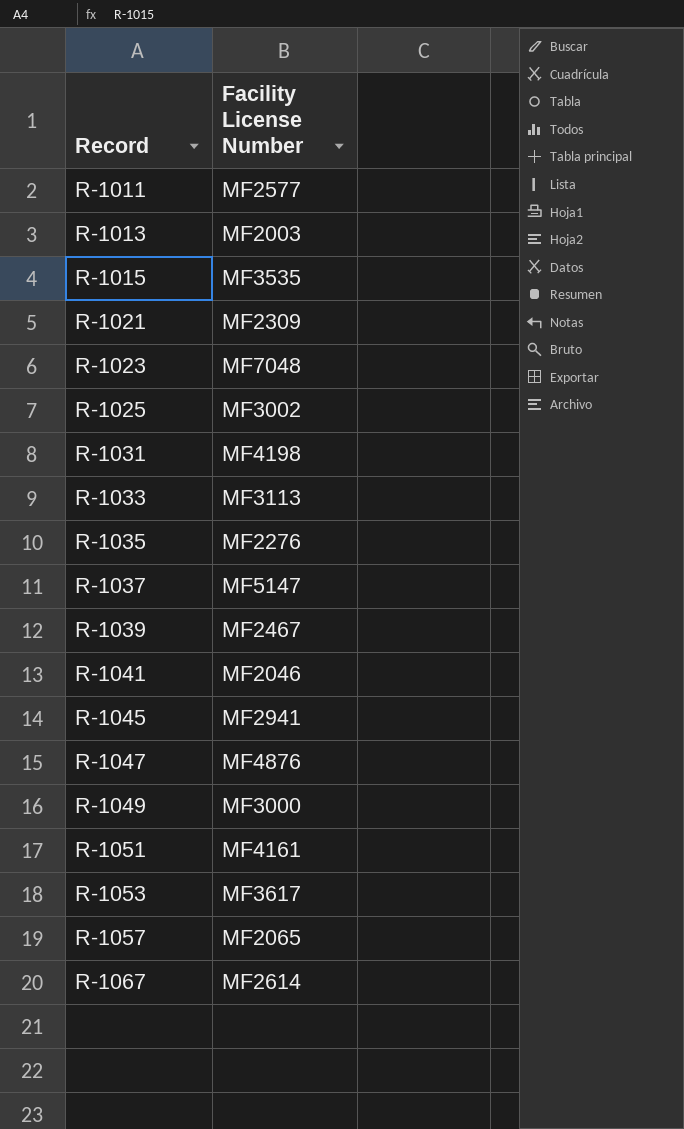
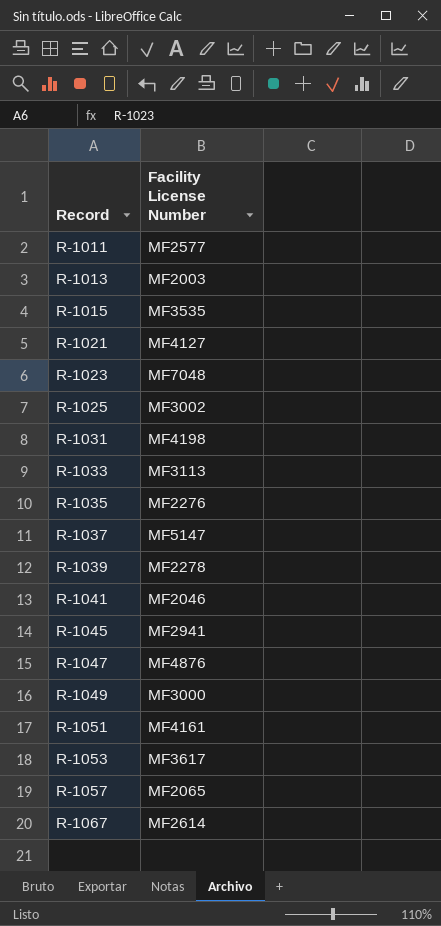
R-1021 | Facility License Number: MF2309 -> MF4127
R-1039 | Facility License Number: MF2467 -> MF2278

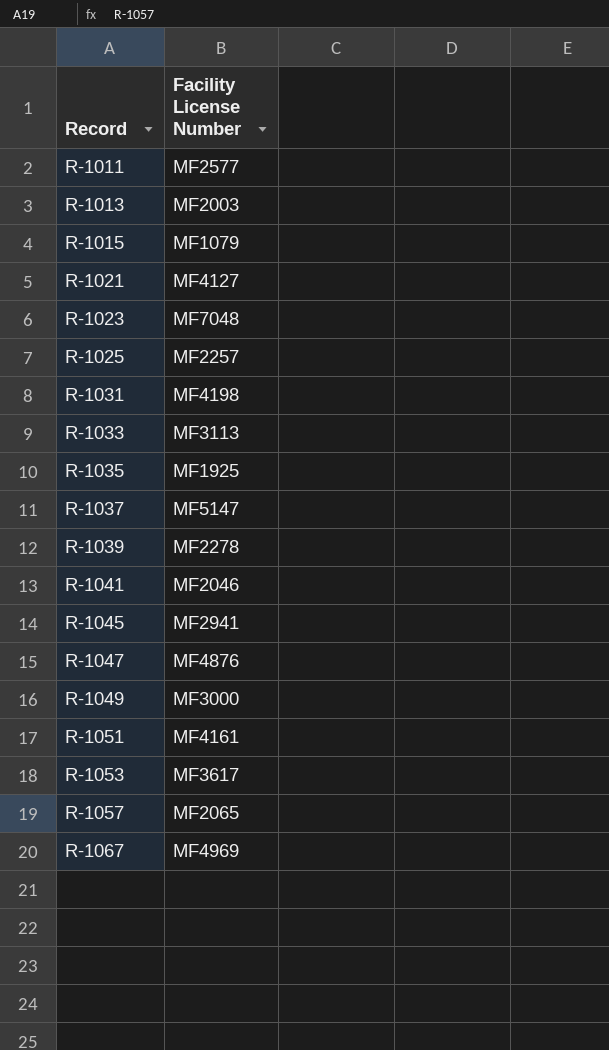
R-1015 | Facility License Number: MF3535 -> MF1079
R-1025 | Facility License Number: MF3002 -> MF2257
R-1035 | Facility License Number: MF2276 -> MF1925
R-1067 | Facility License Number: MF2614 -> MF4969

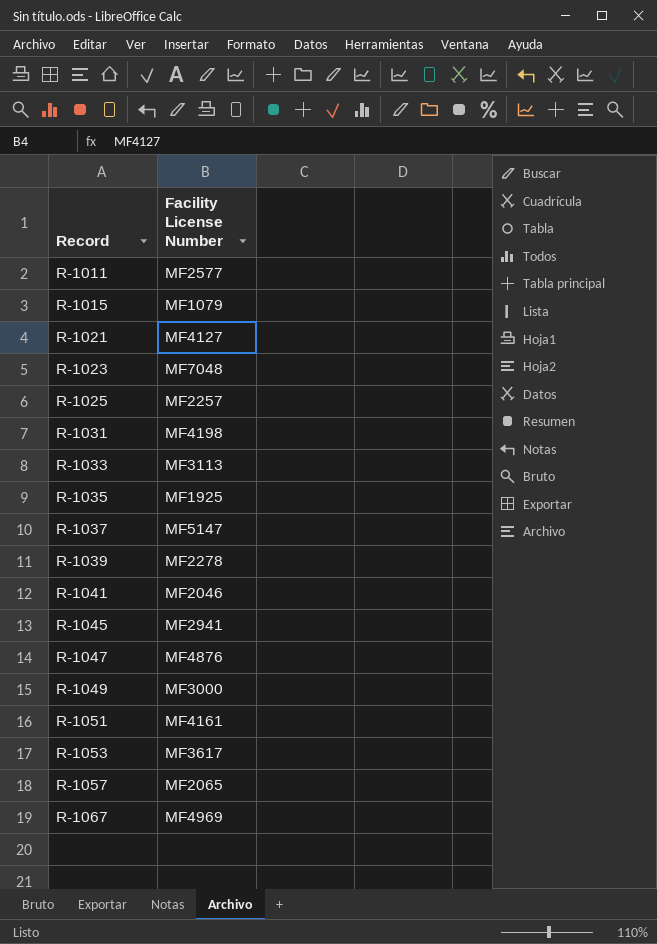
row R-1013: MF2003 -> none

